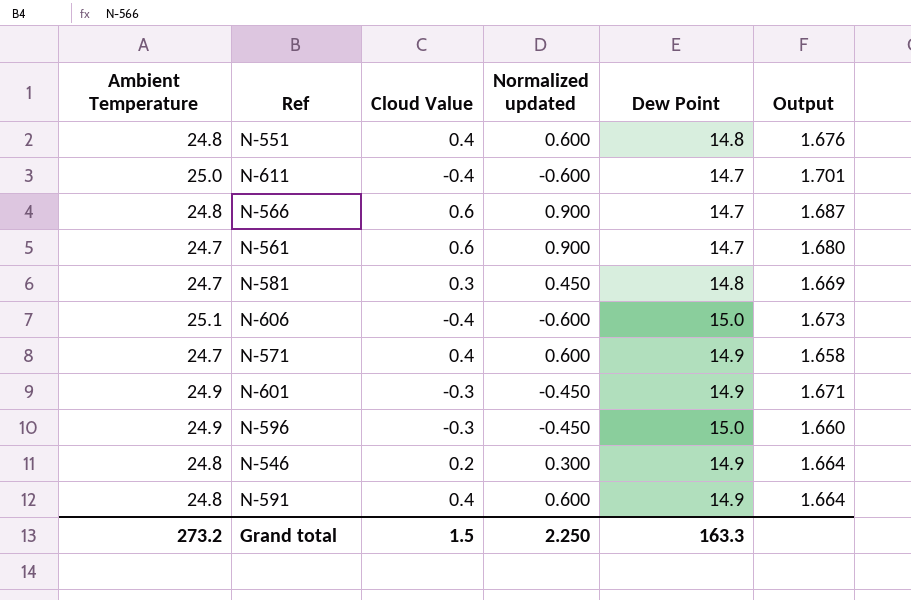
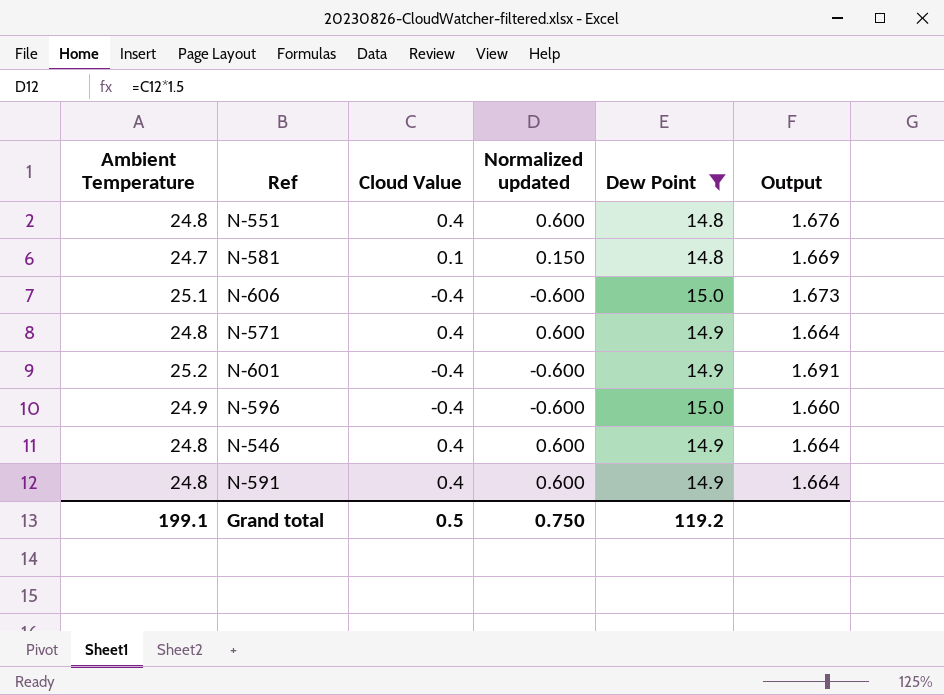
filter: none -> Dew Point != 14.7
N-581 | Cloud Value: 0.3 -> 0.1
N-581 | Normalized updated: 0.450 -> 0.150
N-571 | Ambient Temperature: 24.7 -> 24.8
N-571 | Output: 1.658 -> 1.664
N-601 | Ambient Temperature: 24.9 -> 25.2
N-601 | Cloud Value: -0.3 -> -0.4
N-601 | Normalized updated: -0.450 -> -0.600
N-601 | Output: 1.671 -> 1.691
N-596 | Cloud Value: -0.3 -> -0.4
N-596 | Normalized updated: -0.450 -> -0.600
N-546 | Cloud Value: 0.2 -> 0.4
N-546 | Normalized updated: 0.300 -> 0.600
Grand total | Ambient Temperature: 273.2 -> 199.1
Grand total | Cloud Value: 1.5 -> 0.5
Grand total | Normalized updated: 2.250 -> 0.750
Grand total | Dew Point: 163.3 -> 119.2

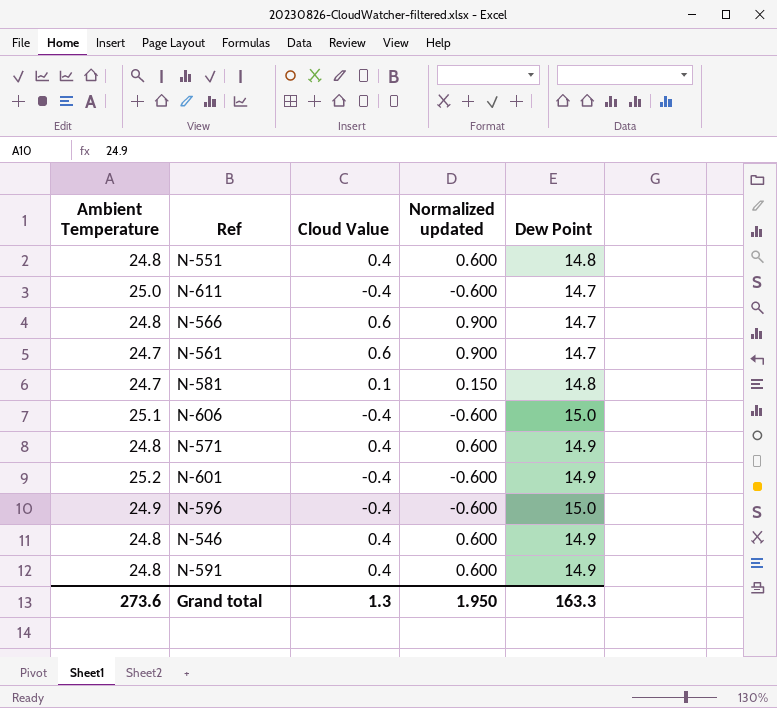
filter: Dew Point != 14.7 -> none
column Output | formula: [Ambient Temperature] / [Dew Point] -> none
Grand total | Ambient Temperature: 199.1 -> 273.6
Grand total | Cloud Value: 0.5 -> 1.3
Grand total | Normalized updated: 0.750 -> 1.950
Grand total | Dew Point: 119.2 -> 163.3

